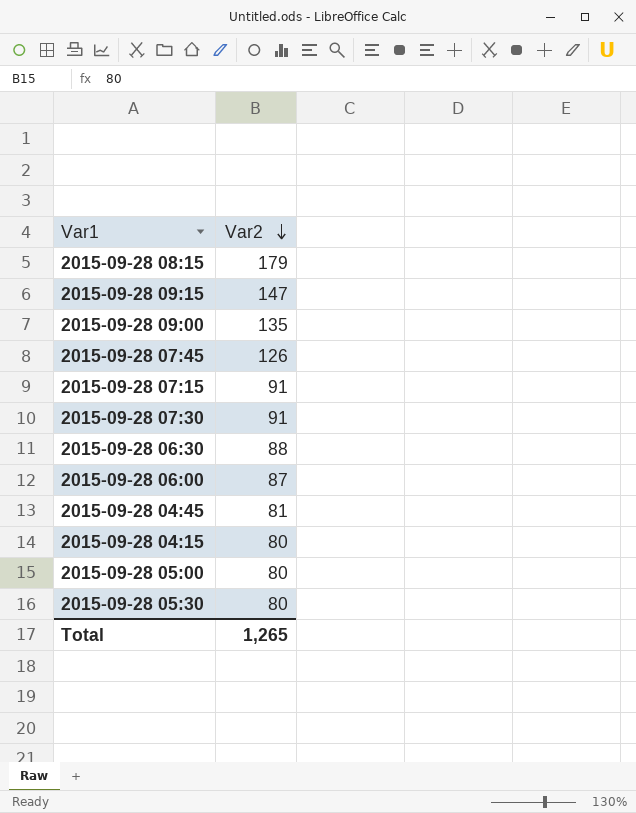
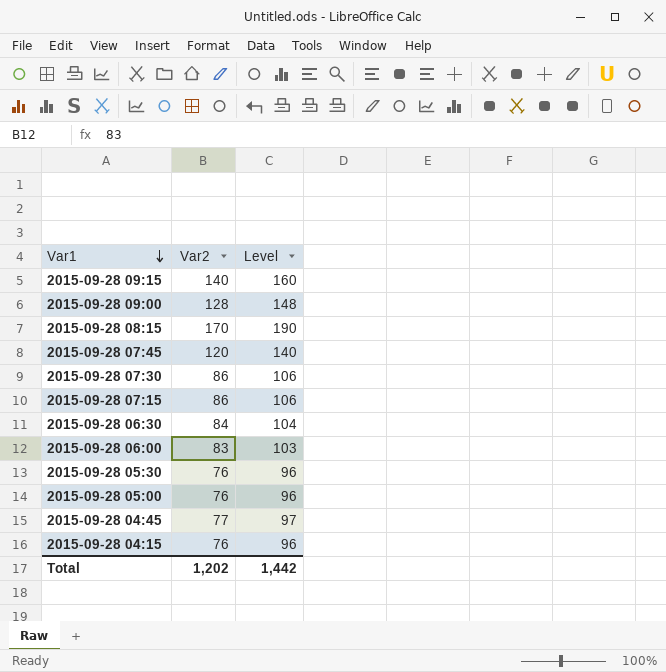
row order: Var2 descending -> Var1 descending
column Level | formula: none -> [Var2] + 20
2015-09-28 09:15 | Var2: 147 -> 140
2015-09-28 09:00 | Var2: 135 -> 128
2015-09-28 08:15 | Var2: 179 -> 170
2015-09-28 07:45 | Var2: 126 -> 120
2015-09-28 07:30 | Var2: 91 -> 86
2015-09-28 07:15 | Var2: 91 -> 86
2015-09-28 06:30 | Var2: 88 -> 84
2015-09-28 06:00 | Var2: 87 -> 83
2015-09-28 05:30 | Var2: 80 -> 76
2015-09-28 05:00 | Var2: 80 -> 76
2015-09-28 04:45 | Var2: 81 -> 77
2015-09-28 04:15 | Var2: 80 -> 76
Total | Var2: 1,265 -> 1,202

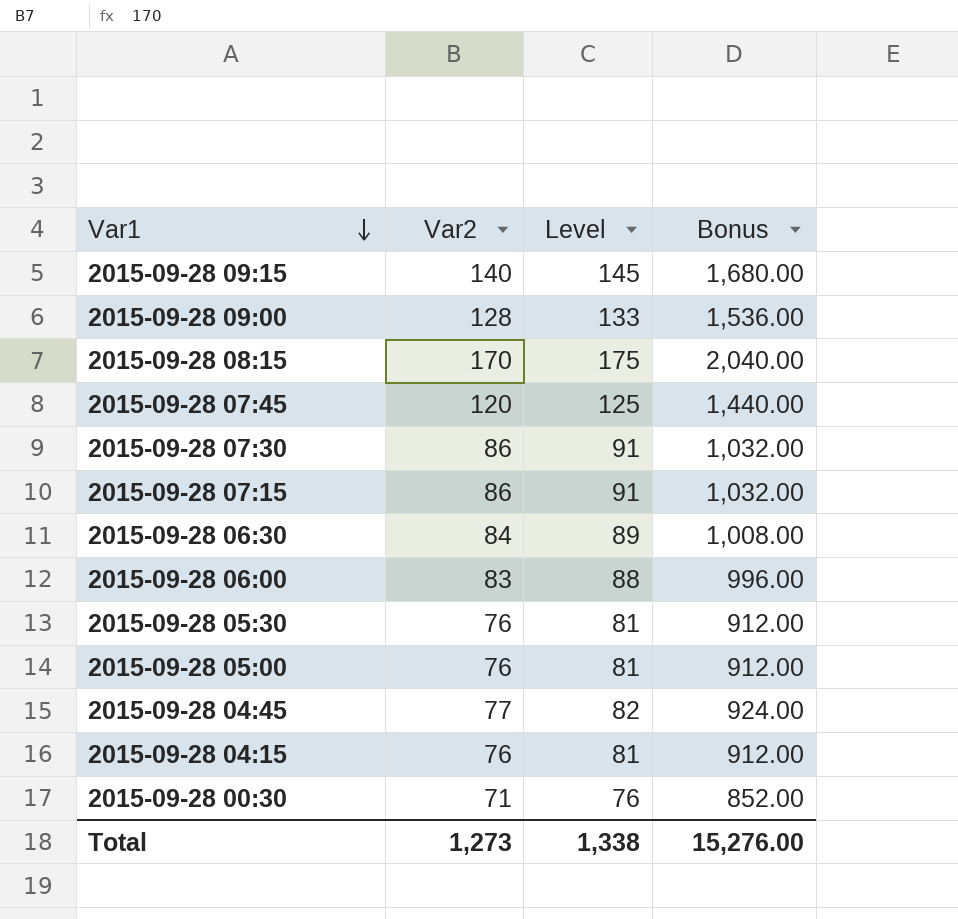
column Level | formula: [Var2] + 20 -> [Var2] + 5
column Bonus | formula: none -> [Var2] * 12
row 2015-09-28 00:30: none -> 71 | 76 | 852.00
Total | Var2: 1,202 -> 1,273
Total | Level: 1,442 -> 1,338

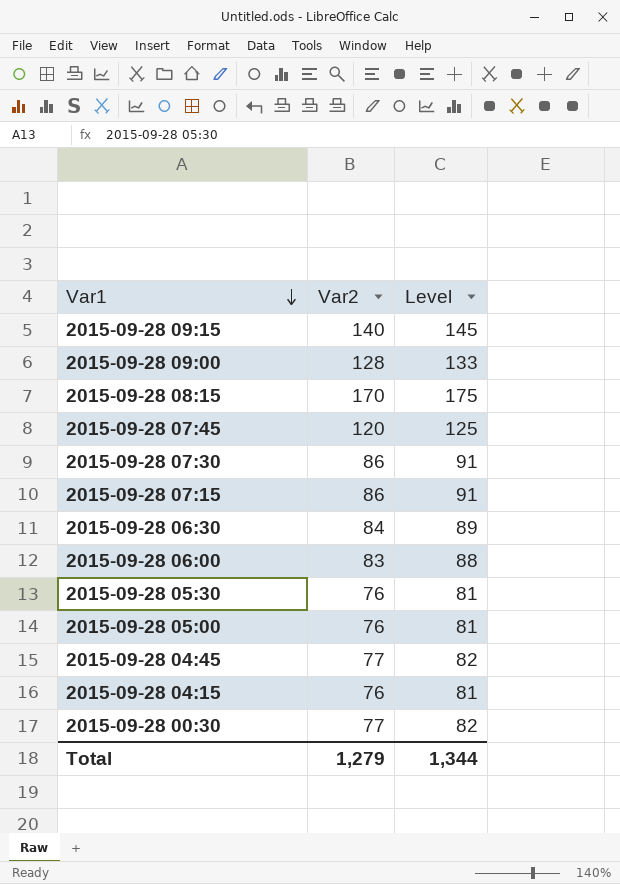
column Bonus | formula: [Var2] * 12 -> none
2015-09-28 00:30 | Var2: 71 -> 77
2015-09-28 00:30 | Level: 76 -> 82
Total | Var2: 1,273 -> 1,279
Total | Level: 1,338 -> 1,344

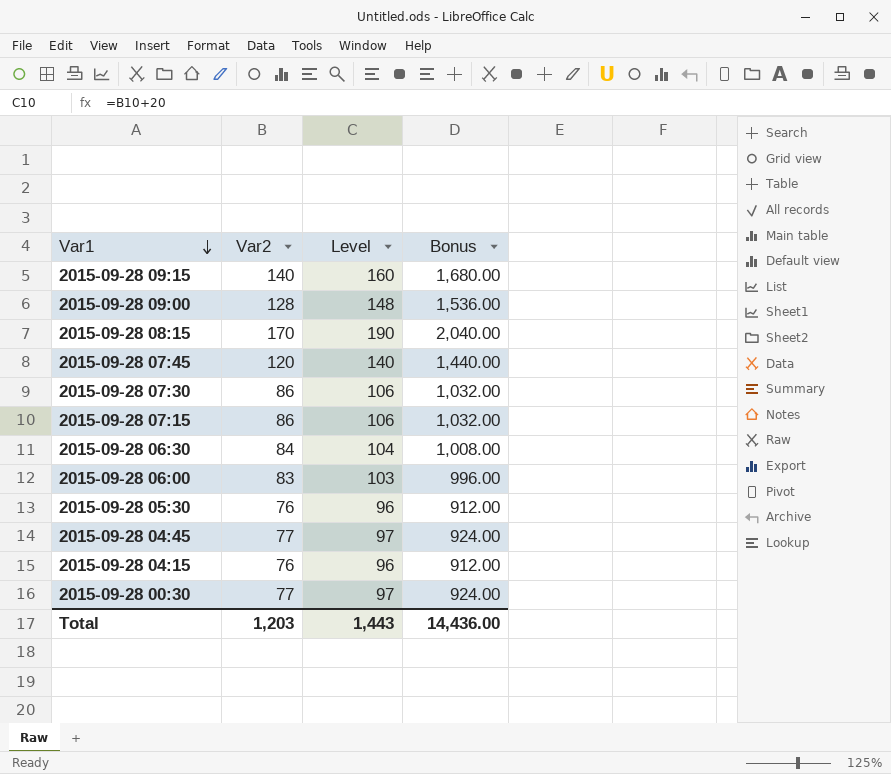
column Level | formula: [Var2] + 5 -> [Var2] + 20
column Bonus | formula: none -> [Var2] * 12
row 2015-09-28 05:00: 76 | 81 -> none
Total | Var2: 1,279 -> 1,203
Total | Level: 1,344 -> 1,443

